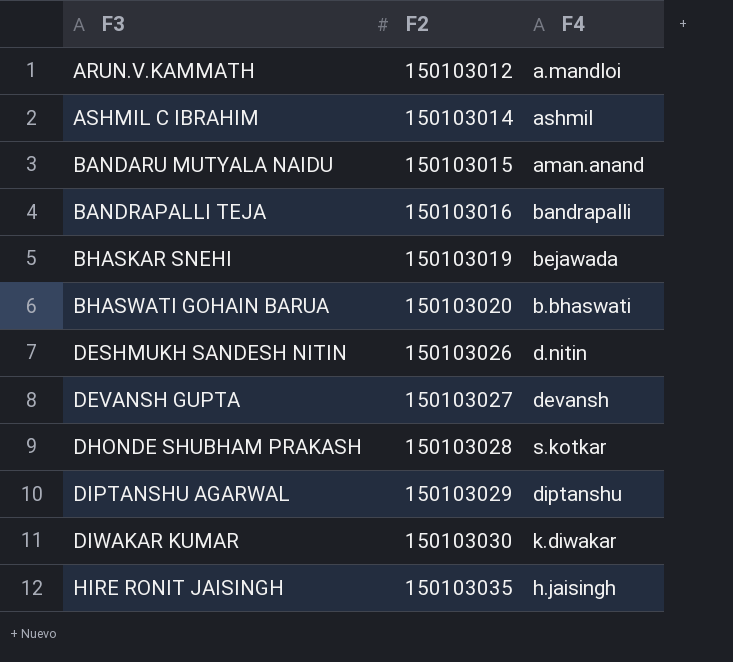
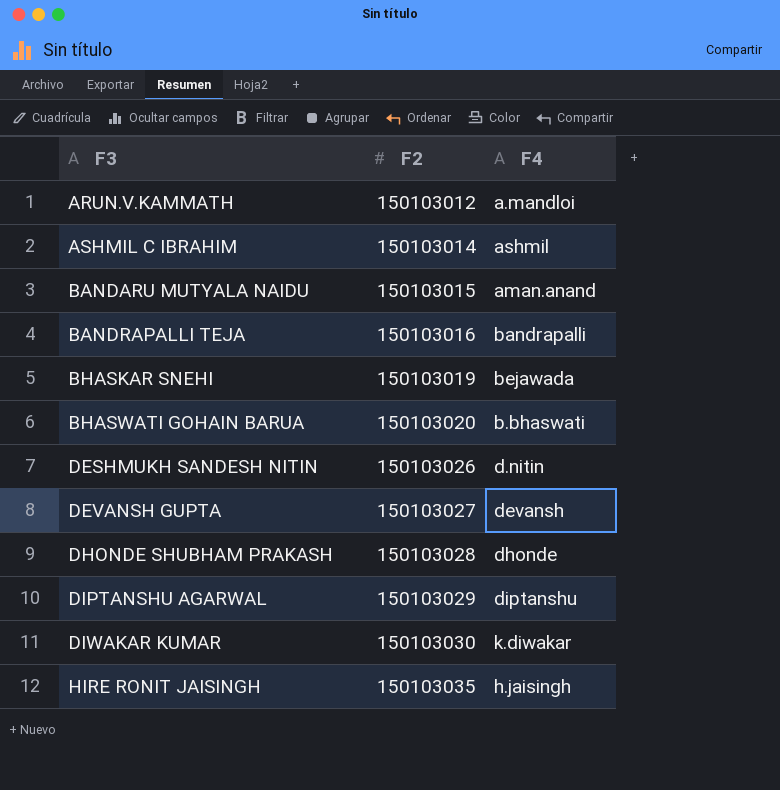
DHONDE SHUBHAM PRAKASH | F4: s.kotkar -> dhonde

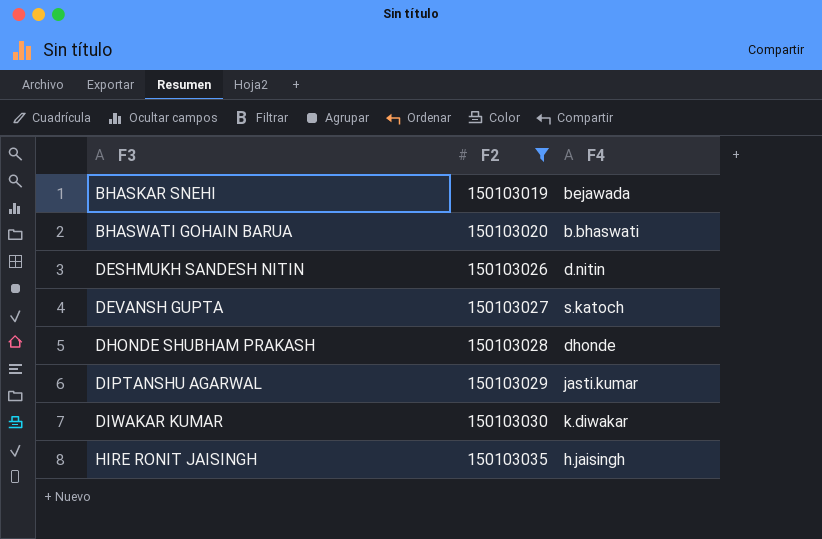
filter: none -> F2 >= 150103019
DEVANSH GUPTA | F4: devansh -> s.katoch
DIPTANSHU AGARWAL | F4: diptanshu -> jasti.kumar

